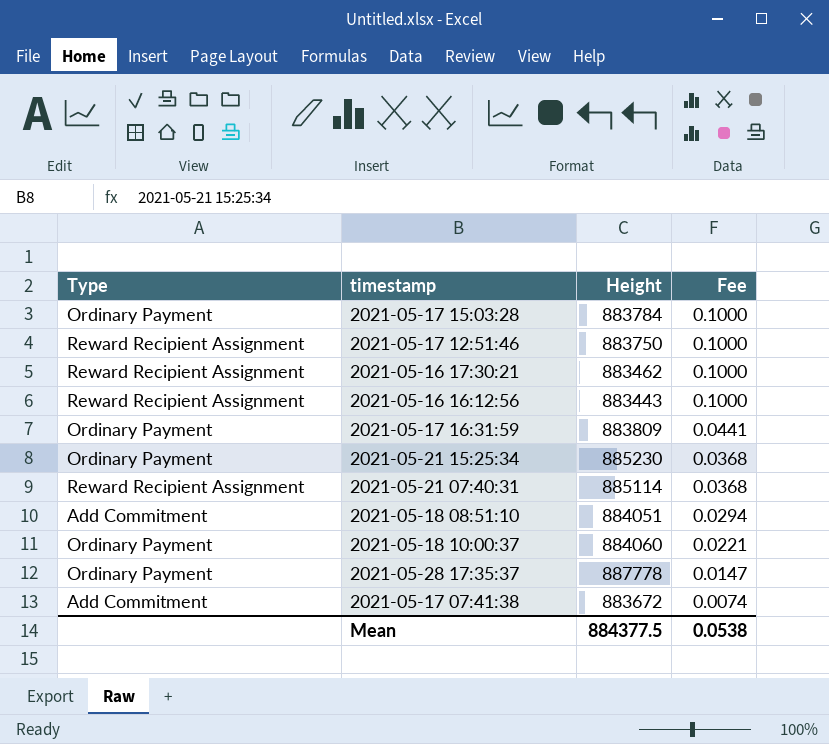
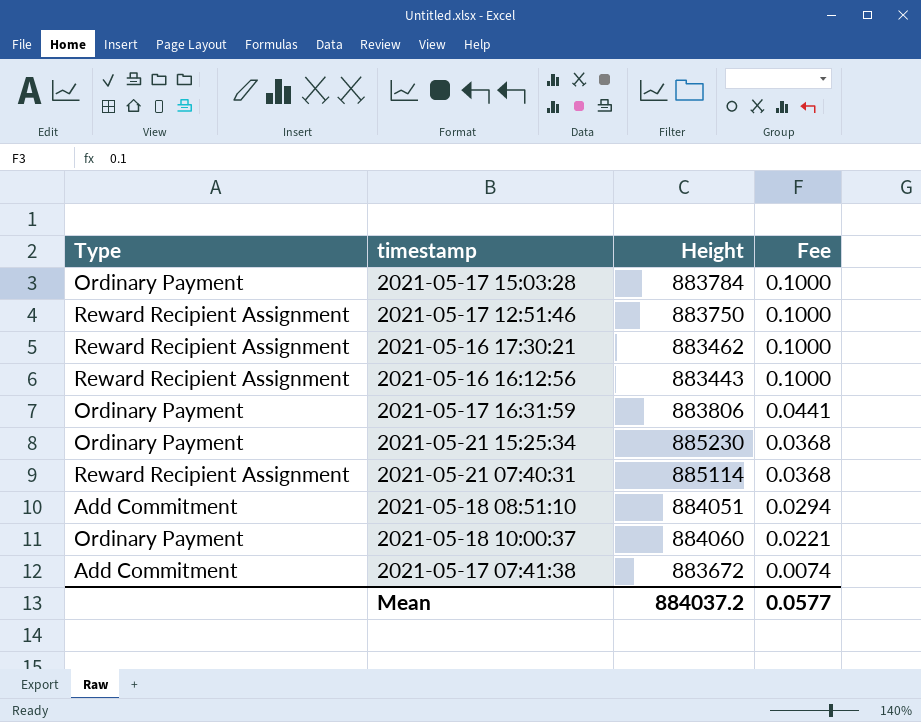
row 2021-05-28 17:35:37: Ordinary Payment | 887778 | 0.0147 -> none
2021-05-17 16:31:59 | Height: 883809 -> 883806
Mean | Height: 884377.5 -> 884037.2
Mean | Fee: 0.0538 -> 0.0577

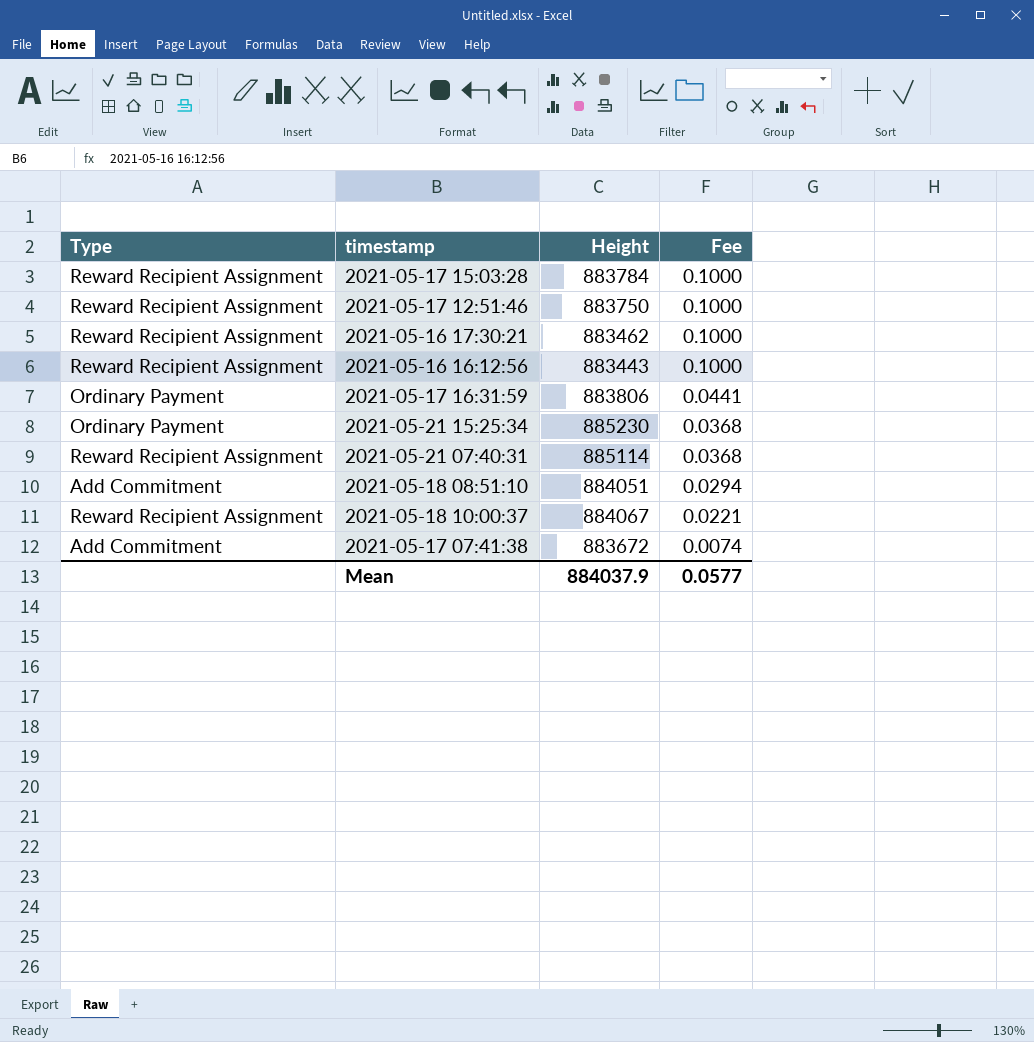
2021-05-17 15:03:28 | Type: Ordinary Payment -> Reward Recipient Assignment
2021-05-18 10:00:37 | Type: Ordinary Payment -> Reward Recipient Assignment
2021-05-18 10:00:37 | Height: 884060 -> 884067
Mean | Height: 884037.2 -> 884037.9

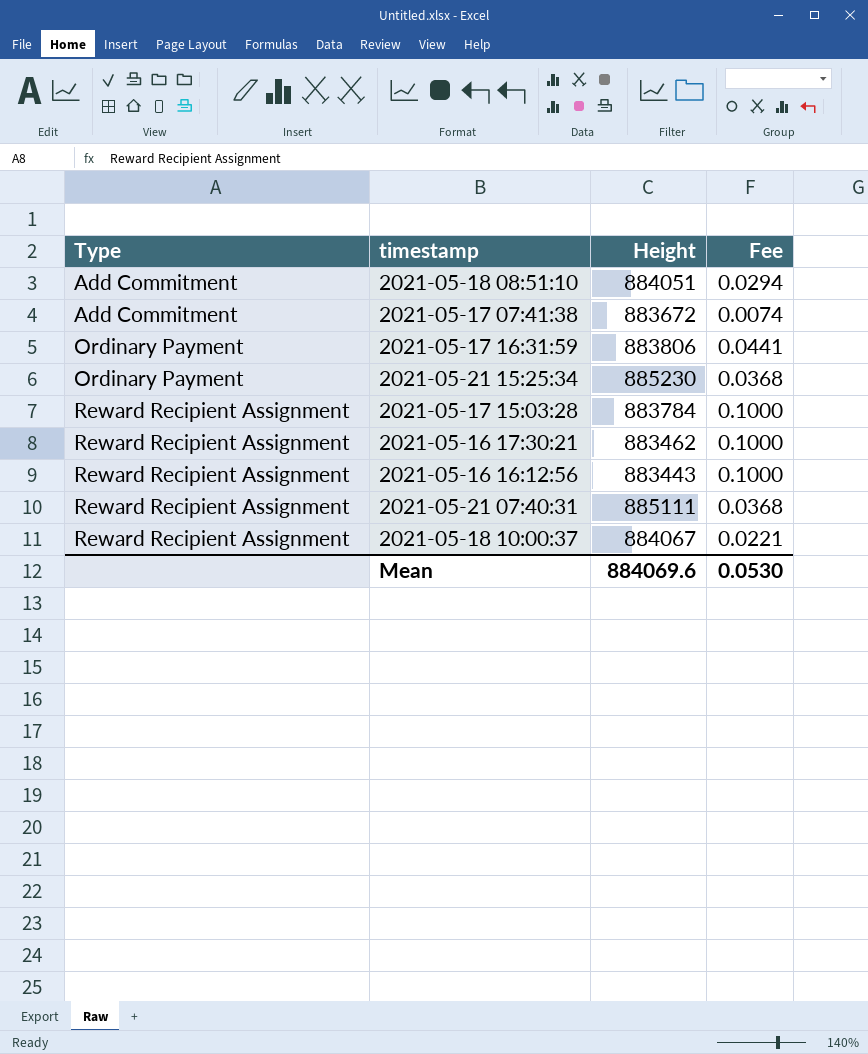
row order: Fee descending -> Type ascending
row 2021-05-17 12:51:46: Reward Recipient Assignment | 883750 | 0.1000 -> none
2021-05-21 07:40:31 | Height: 885114 -> 885111
Mean | Height: 884037.9 -> 884069.6
Mean | Fee: 0.0577 -> 0.0530

